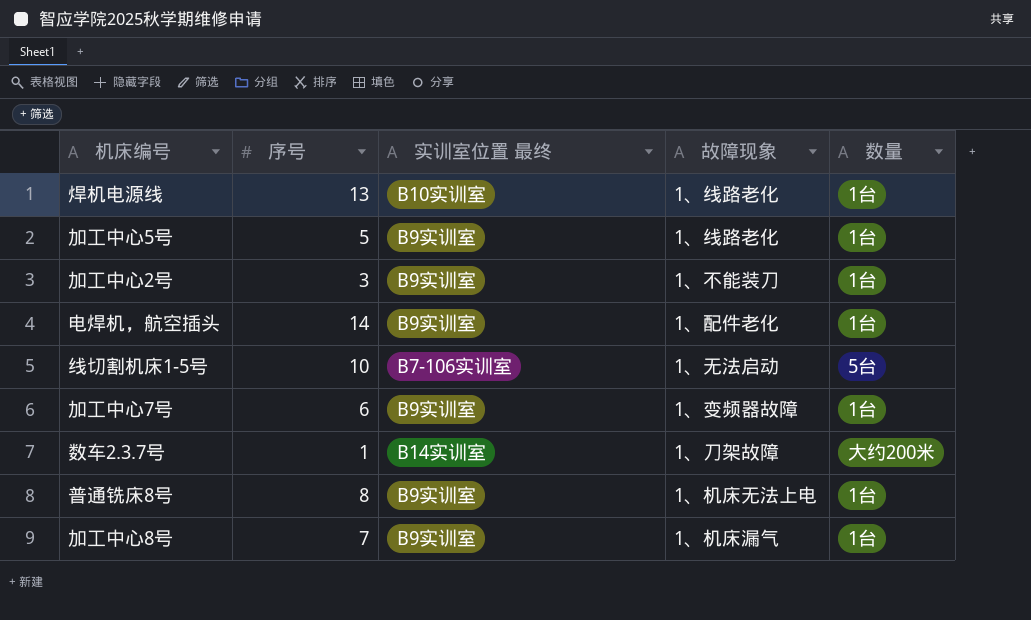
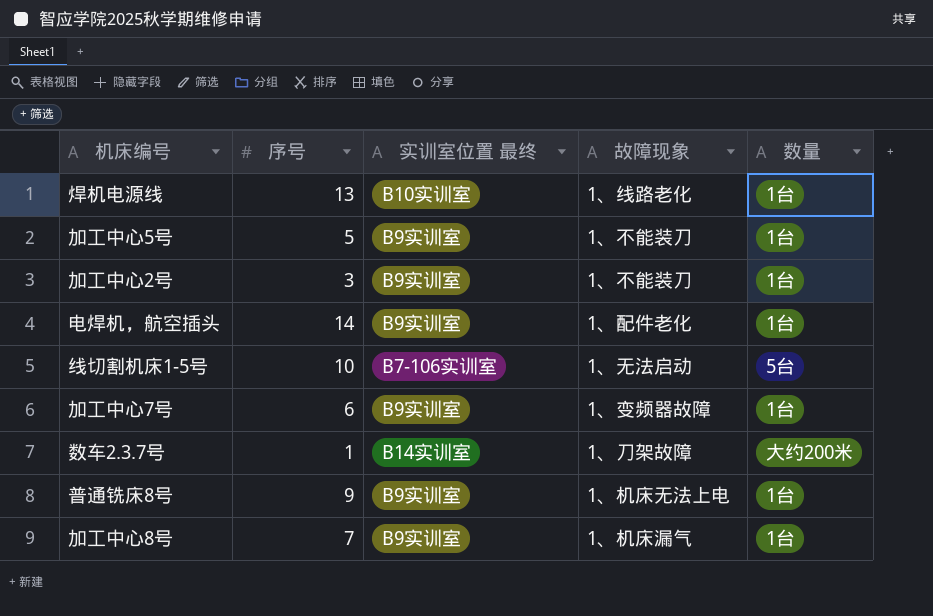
加工中心5号 | 故障现象: 1、线路老化 -> 1、不能装刀
普通铣床8号 | 序号: 8 -> 9

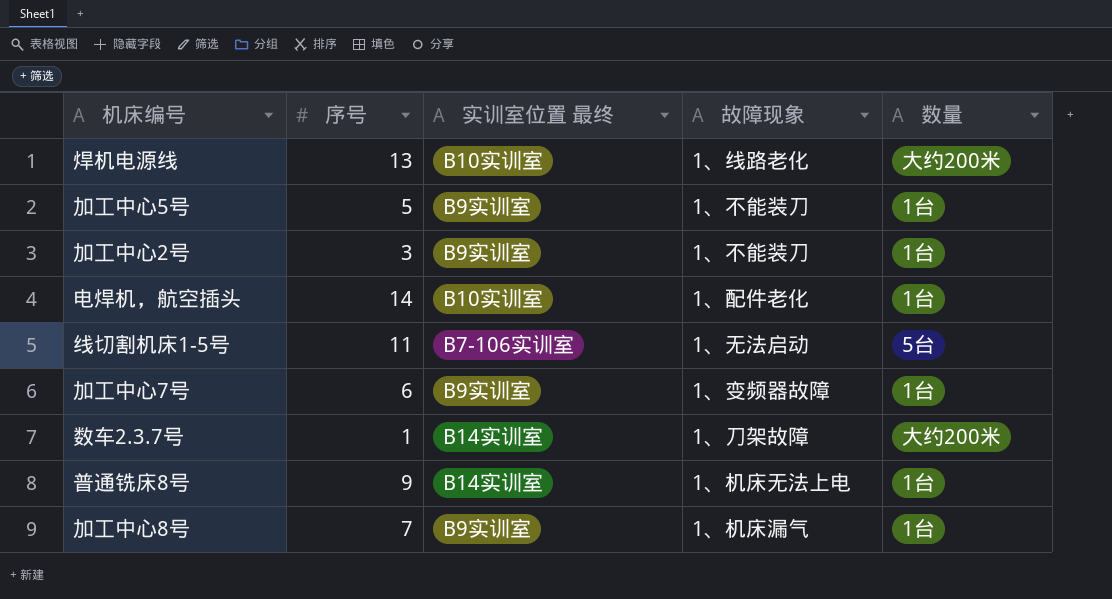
焊机电源线 | 数量: 1台 -> 大约200米
电焊机，航空插头 | 实训室位置 最终: B9实训室 -> B10实训室
线切割机床1-5号 | 序号: 10 -> 11
普通铣床8号 | 实训室位置 最终: B9实训室 -> B14实训室

